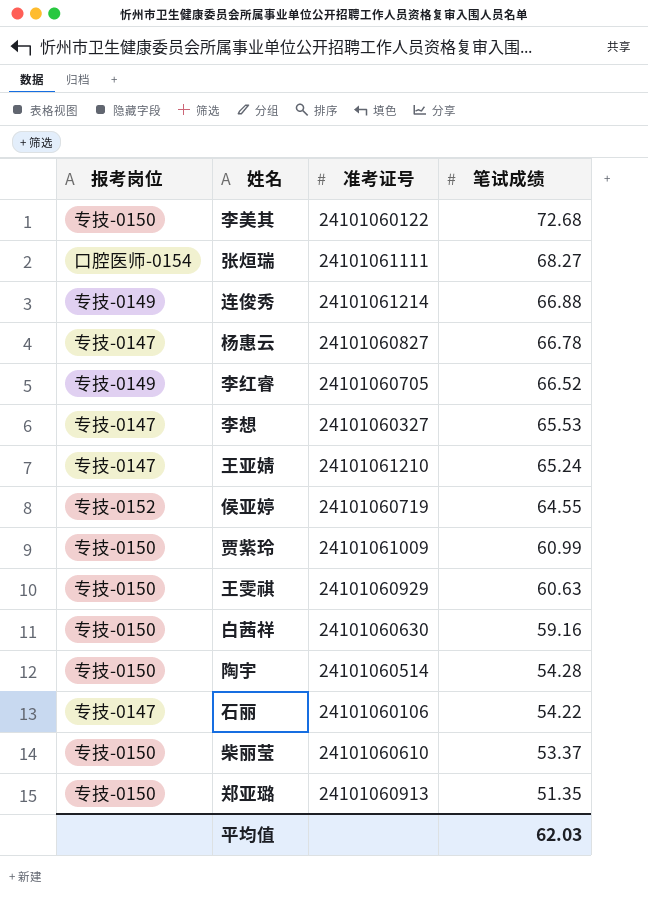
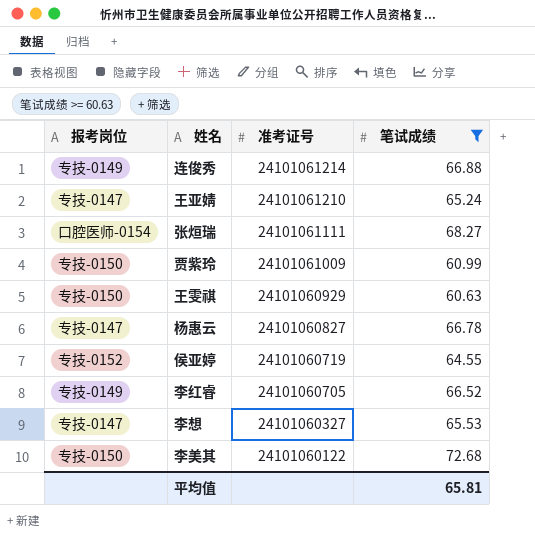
filter: none -> 笔试成绩 >= 60.63
row order: 笔试成绩 descending -> 准考证号 descending
平均值 | 笔试成绩: 62.03 -> 65.81

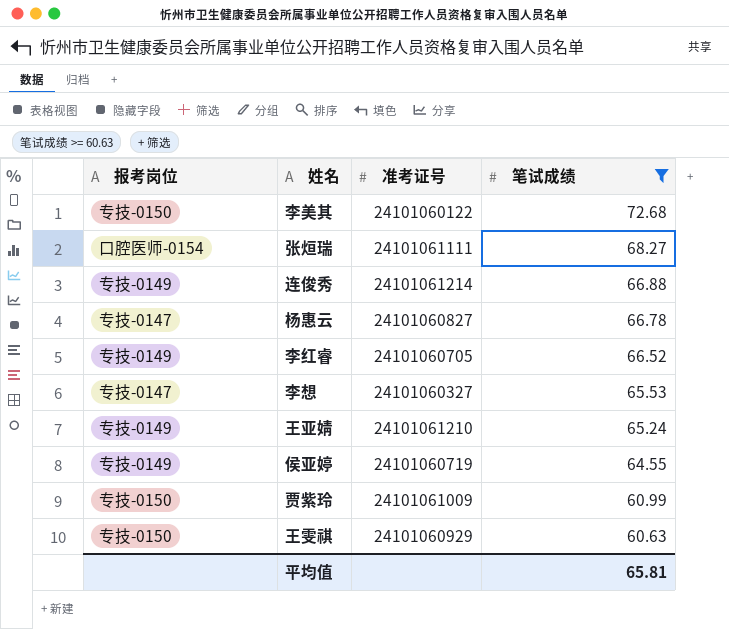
row order: 准考证号 descending -> 笔试成绩 descending
王亚婧 | 报考岗位: 专技-0147 -> 专技-0149
侯亚婷 | 报考岗位: 专技-0152 -> 专技-0149

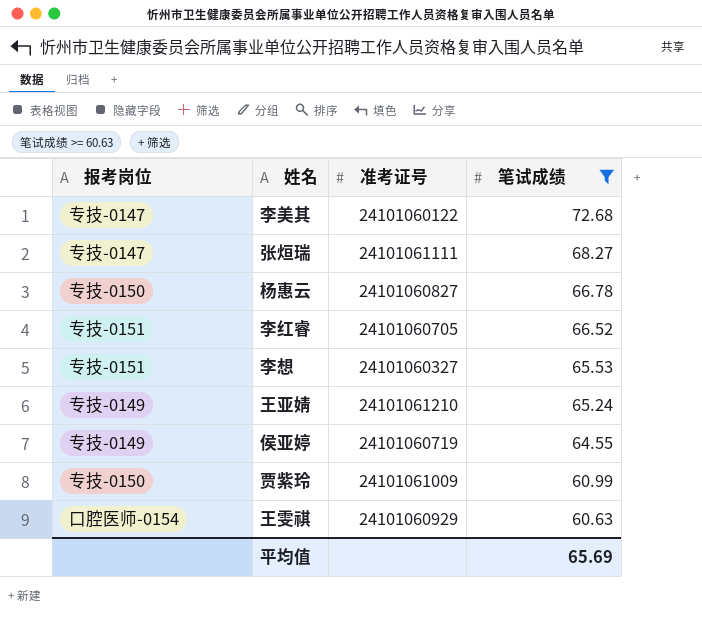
row 连俊秀: 专技-0149 | 24101061214 | 66.88 -> none
李美其 | 报考岗位: 专技-0150 -> 专技-0147
张烜瑞 | 报考岗位: 口腔医师-0154 -> 专技-0147
杨惠云 | 报考岗位: 专技-0147 -> 专技-0150
李红睿 | 报考岗位: 专技-0149 -> 专技-0151
李想 | 报考岗位: 专技-0147 -> 专技-0151
王雯祺 | 报考岗位: 专技-0150 -> 口腔医师-0154
平均值 | 笔试成绩: 65.81 -> 65.69

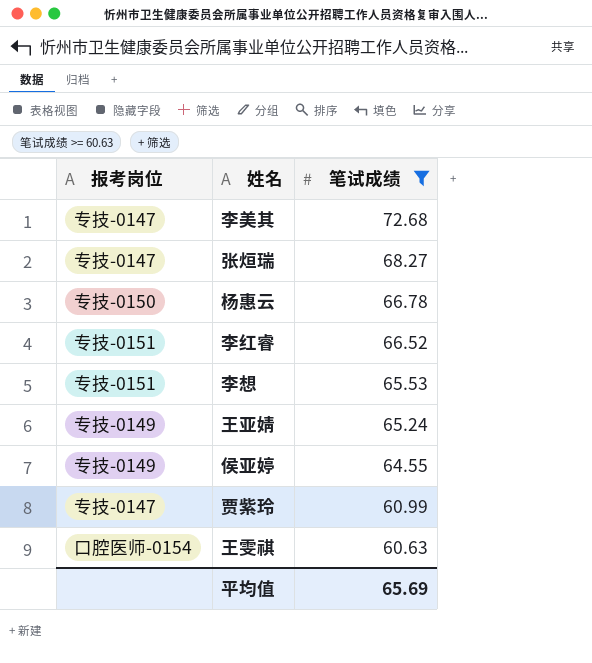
column 准考证号 | position: 3 -> none
贾紫玲 | 报考岗位: 专技-0150 -> 专技-0147

